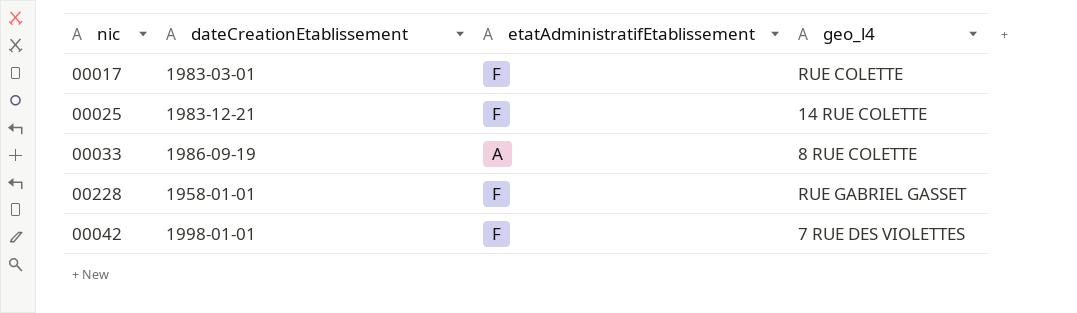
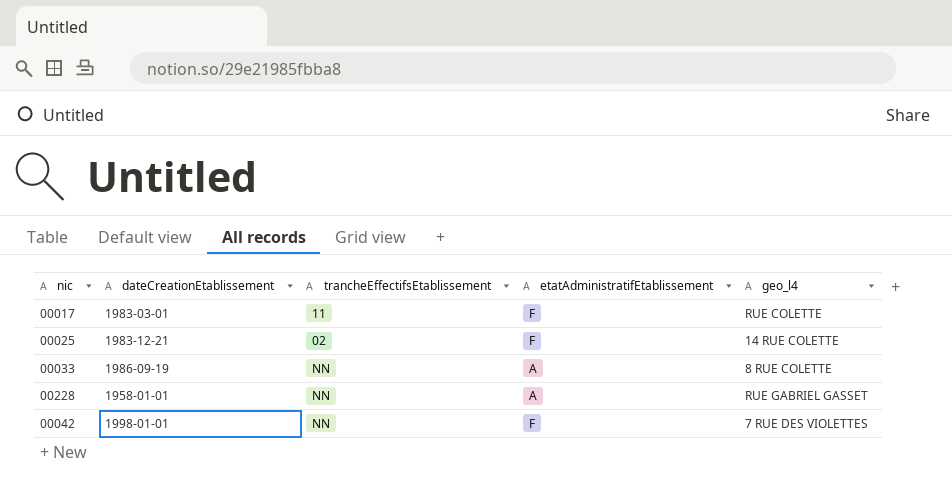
column trancheEffectifsEtablissement | position: none -> 3
00228 | etatAdministratifEtablissement: F -> A

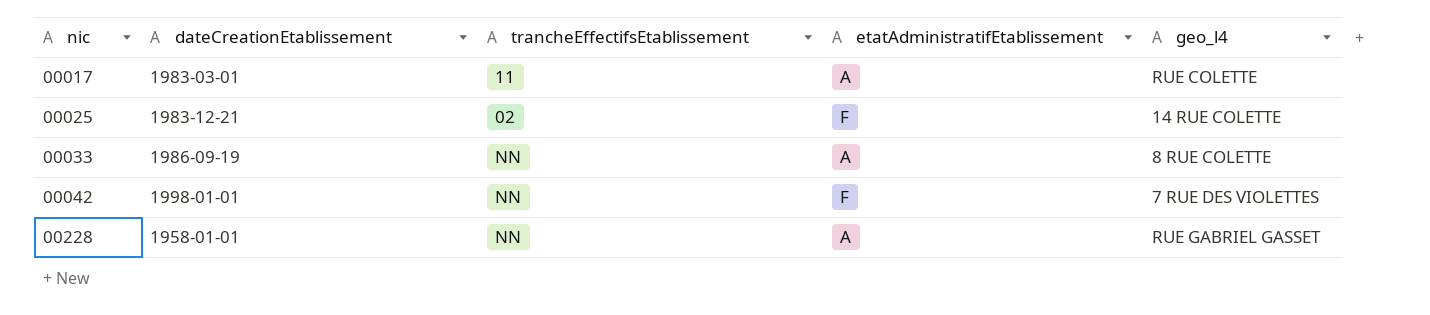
row order: none -> nic ascending
00017 | etatAdministratifEtablissement: F -> A

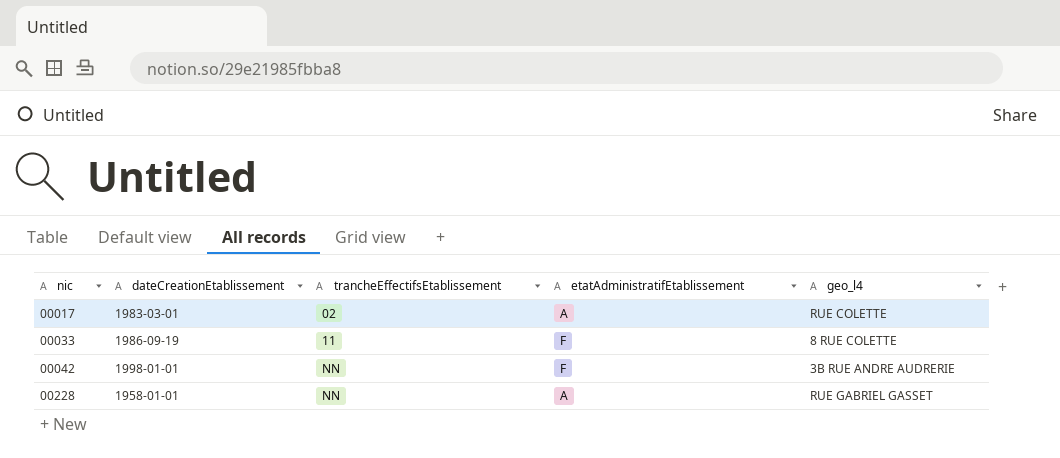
row 00025: 1983-12-21 | 02 | F | 14 RUE COLETTE -> none
00017 | trancheEffectifsEtablissement: 11 -> 02
00033 | trancheEffectifsEtablissement: NN -> 11
00033 | etatAdministratifEtablissement: A -> F
00042 | geo_l4: 7 RUE DES VIOLETTES -> 3B RUE ANDRE AUDRERIE

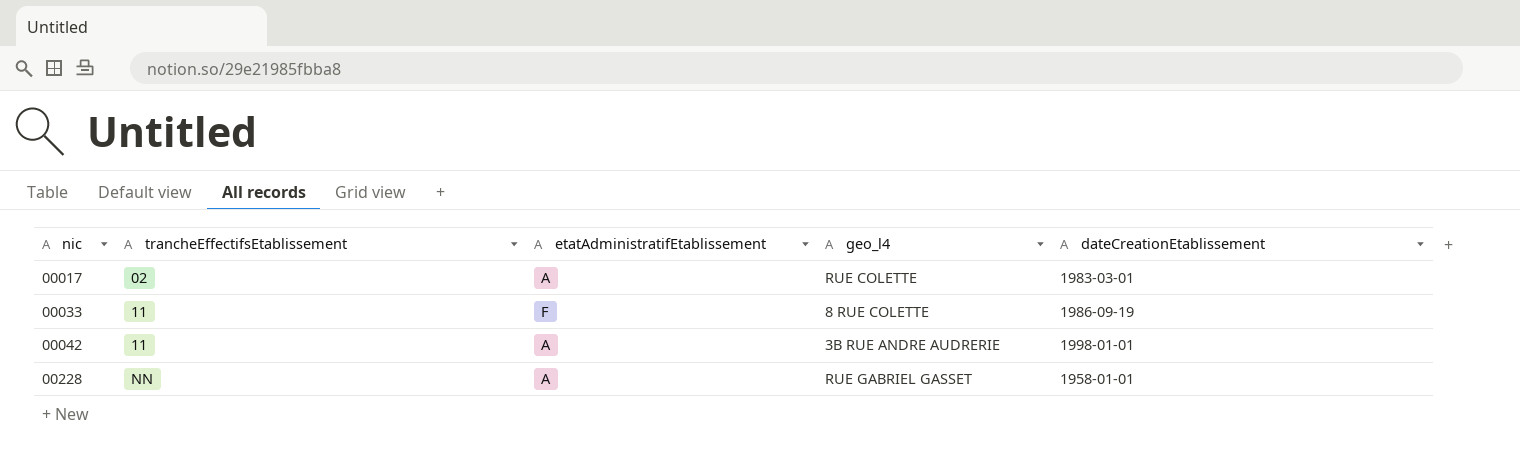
column dateCreationEtablissement | position: 2 -> 5
00042 | trancheEffectifsEtablissement: NN -> 11
00042 | etatAdministratifEtablissement: F -> A

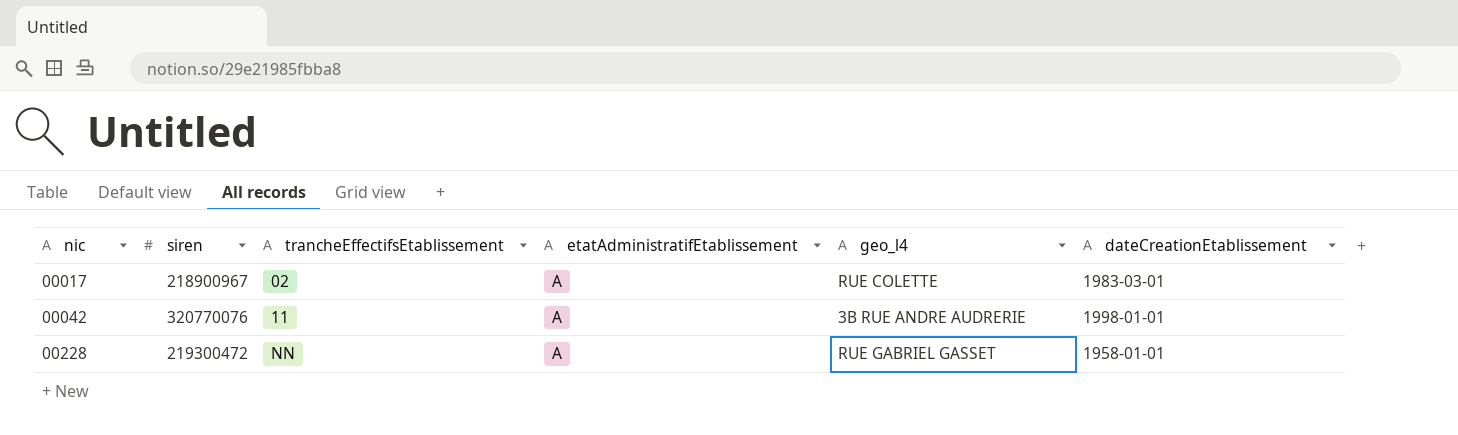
column siren | position: none -> 2
row 00033: 11 | F | 8 RUE COLETTE | 1986-09-19 -> none

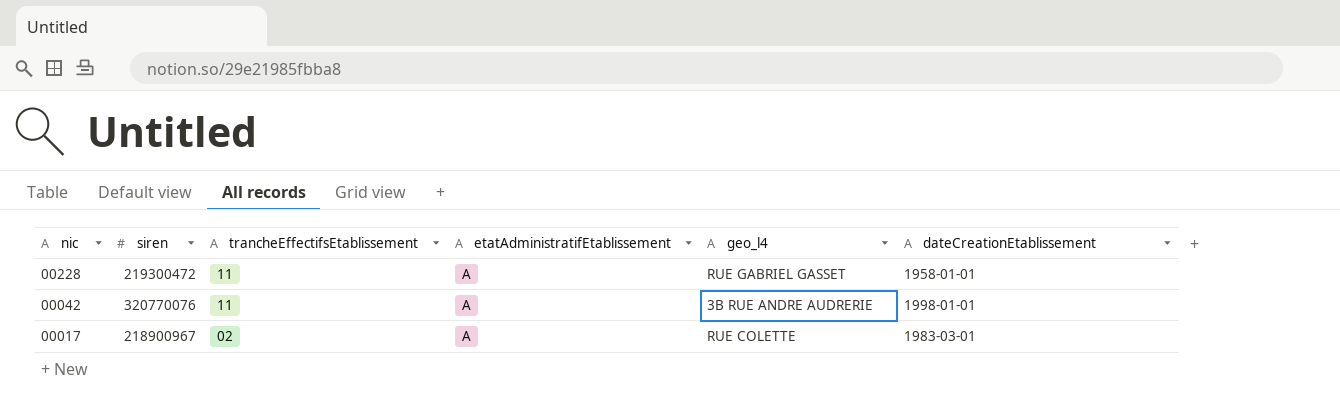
row order: nic ascending -> nic descending
00228 | trancheEffectifsEtablissement: NN -> 11

